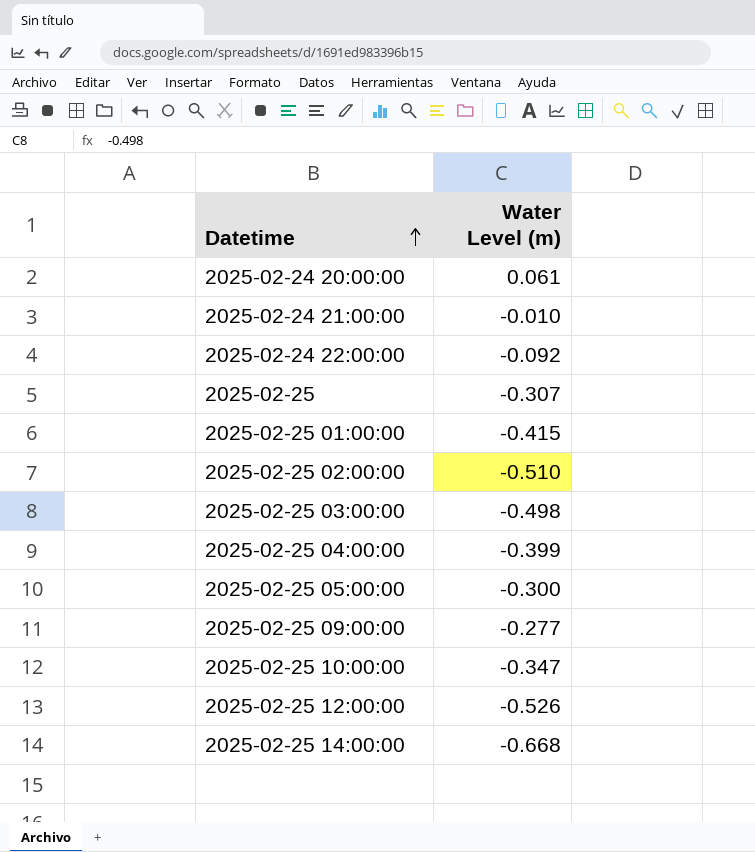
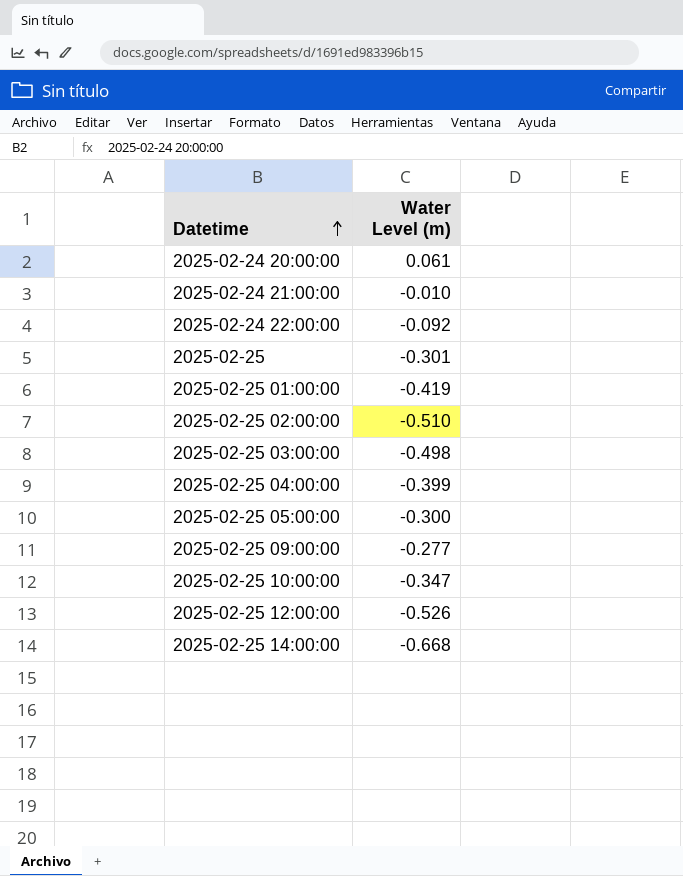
2025-02-25 | Water Level (m): -0.307 -> -0.301
2025-02-25 01:00:00 | Water Level (m): -0.415 -> -0.419

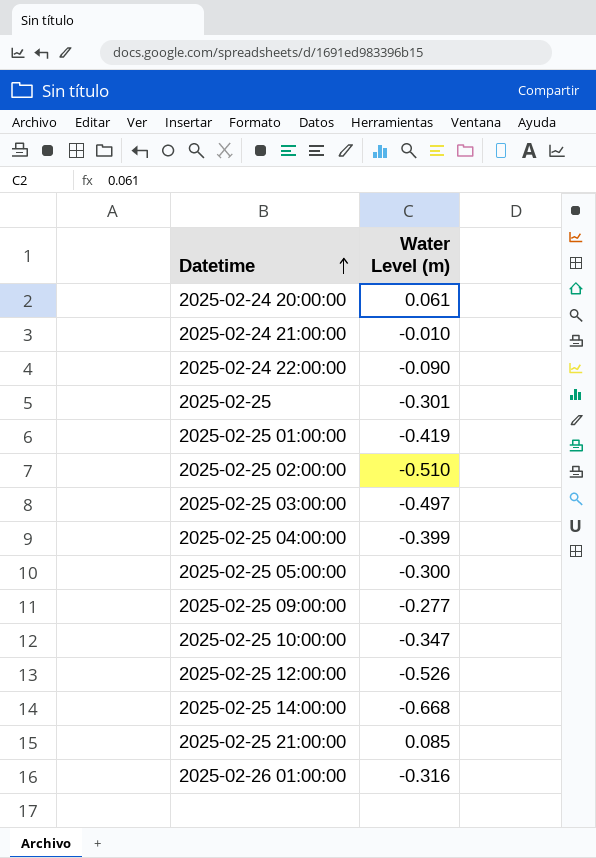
2025-02-24 22:00:00 | Water Level (m): -0.092 -> -0.090
2025-02-25 03:00:00 | Water Level (m): -0.498 -> -0.497
row 2025-02-25 21:00:00: none -> 0.085
row 2025-02-26 01:00:00: none -> -0.316

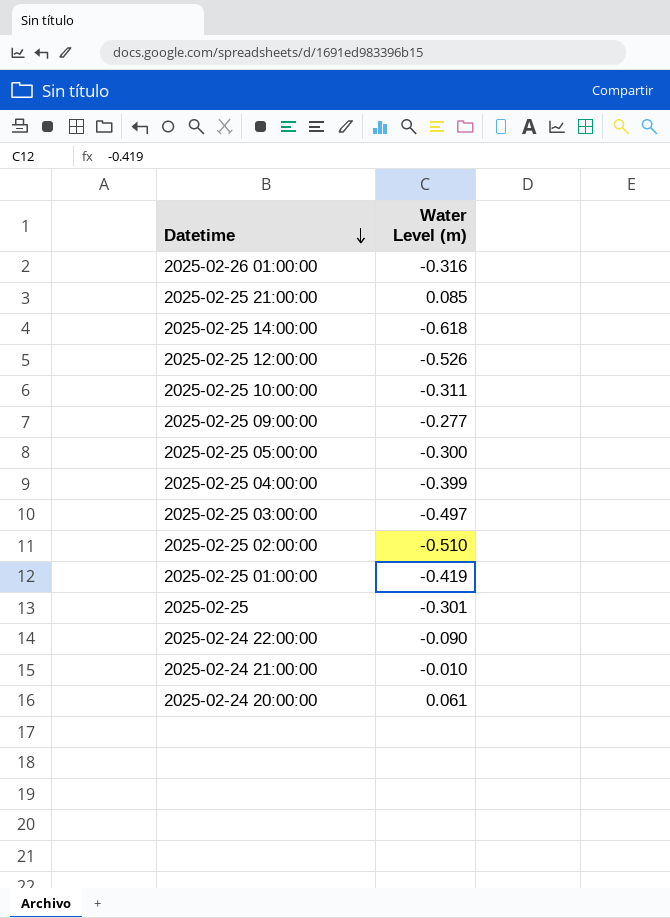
row order: Datetime ascending -> Datetime descending
2025-02-25 14:00:00 | Water Level (m): -0.668 -> -0.618
2025-02-25 10:00:00 | Water Level (m): -0.347 -> -0.311

